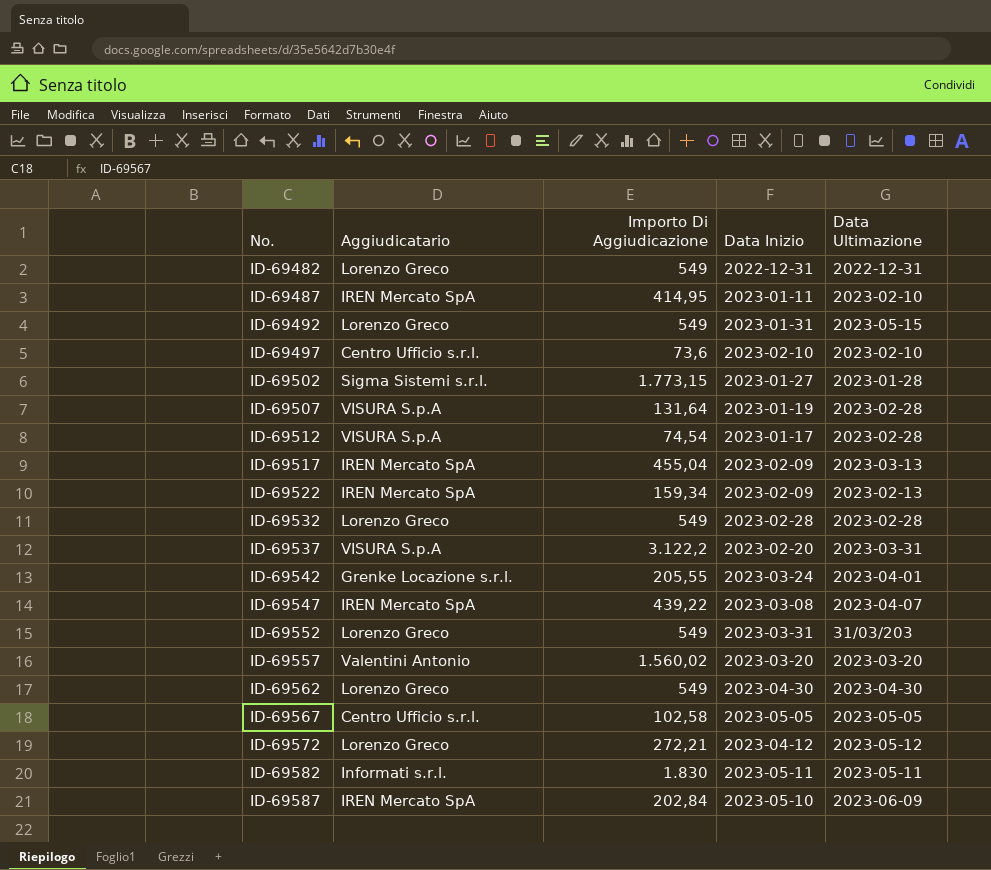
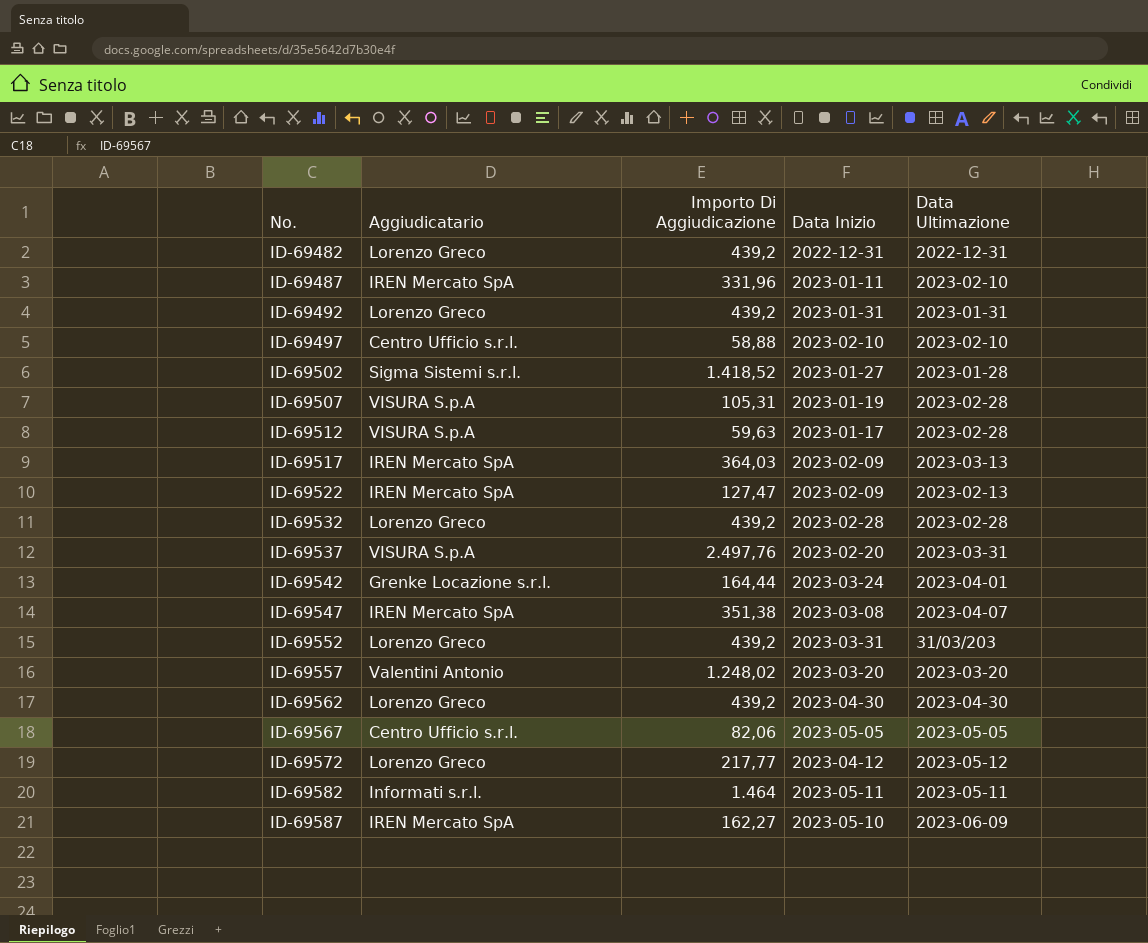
ID-69482 | Importo Di Aggiudicazione: 549 -> 439,2
ID-69487 | Importo Di Aggiudicazione: 414,95 -> 331,96
ID-69492 | Importo Di Aggiudicazione: 549 -> 439,2
ID-69492 | Data Ultimazione: 2023-05-15 -> 2023-01-31
ID-69497 | Importo Di Aggiudicazione: 73,6 -> 58,88
ID-69502 | Importo Di Aggiudicazione: 1.773,15 -> 1.418,52
ID-69507 | Importo Di Aggiudicazione: 131,64 -> 105,31
ID-69512 | Importo Di Aggiudicazione: 74,54 -> 59,63
ID-69517 | Importo Di Aggiudicazione: 455,04 -> 364,03
ID-69522 | Importo Di Aggiudicazione: 159,34 -> 127,47
ID-69532 | Importo Di Aggiudicazione: 549 -> 439,2
ID-69537 | Importo Di Aggiudicazione: 3.122,2 -> 2.497,76
ID-69542 | Importo Di Aggiudicazione: 205,55 -> 164,44
ID-69547 | Importo Di Aggiudicazione: 439,22 -> 351,38
ID-69552 | Importo Di Aggiudicazione: 549 -> 439,2
ID-69557 | Importo Di Aggiudicazione: 1.560,02 -> 1.248,02
ID-69562 | Importo Di Aggiudicazione: 549 -> 439,2
ID-69567 | Importo Di Aggiudicazione: 102,58 -> 82,06
ID-69572 | Importo Di Aggiudicazione: 272,21 -> 217,77
ID-69582 | Importo Di Aggiudicazione: 1.830 -> 1.464
ID-69587 | Importo Di Aggiudicazione: 202,84 -> 162,27

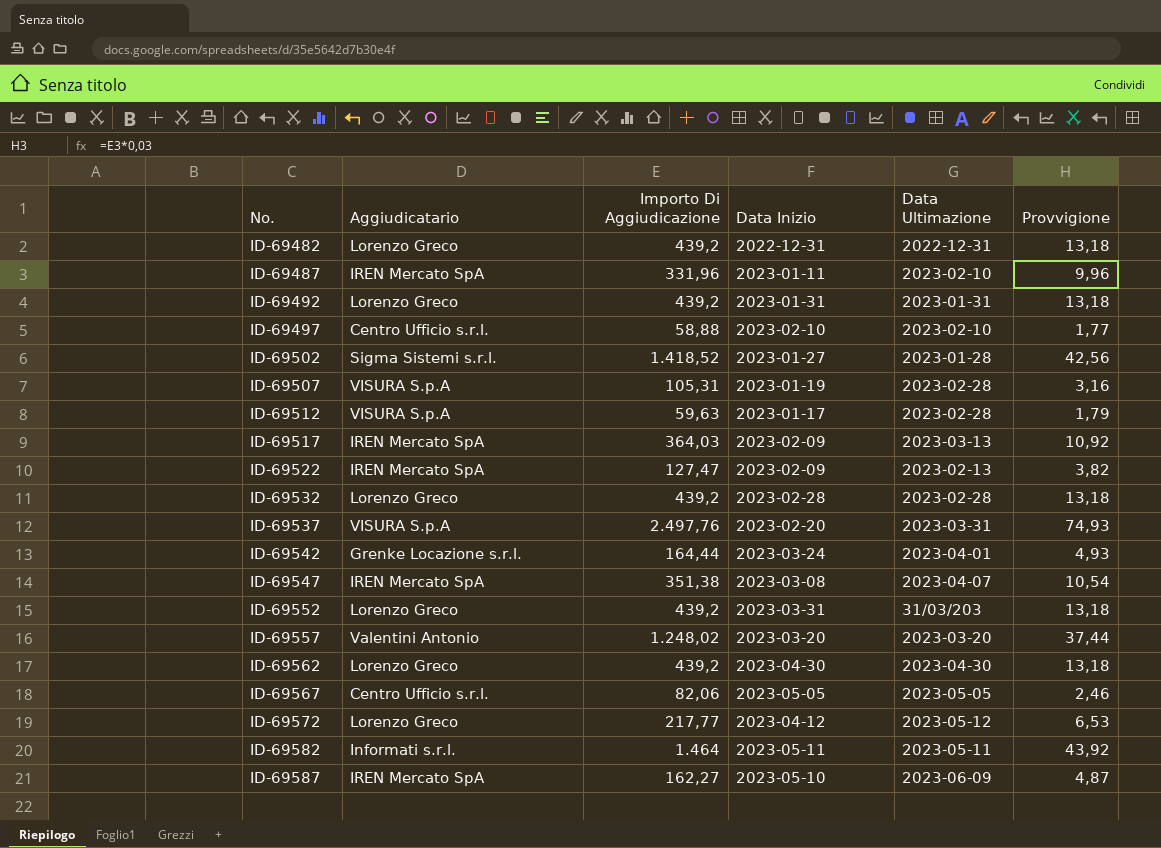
column Provvigione | formula: none -> [Importo Di Aggiudicazione] * 0,03

